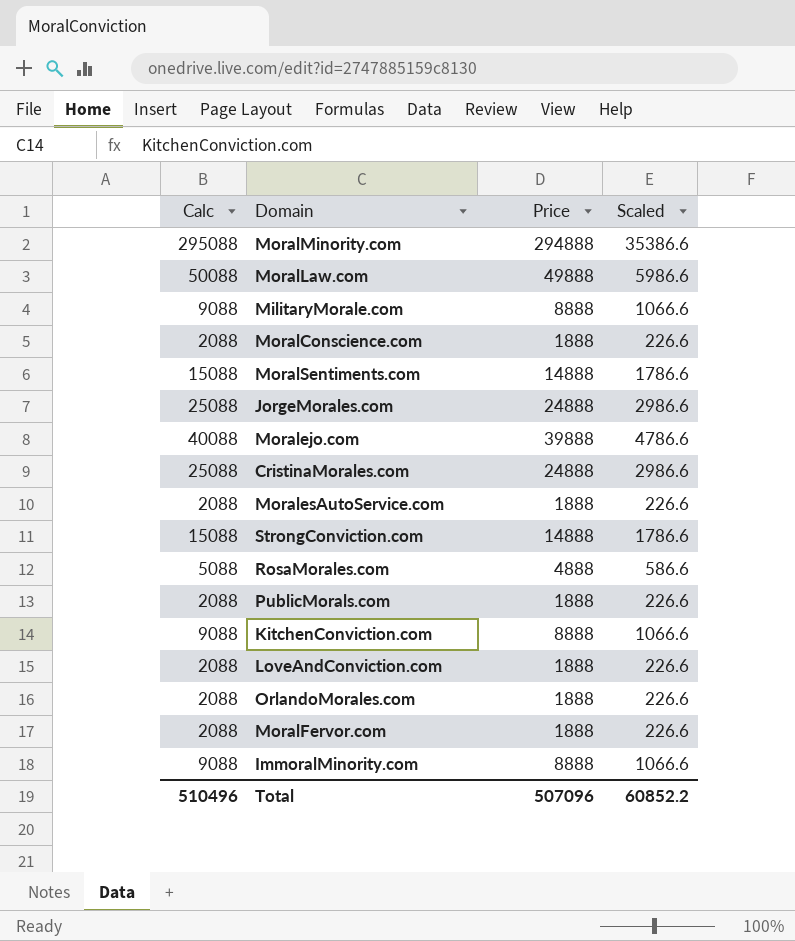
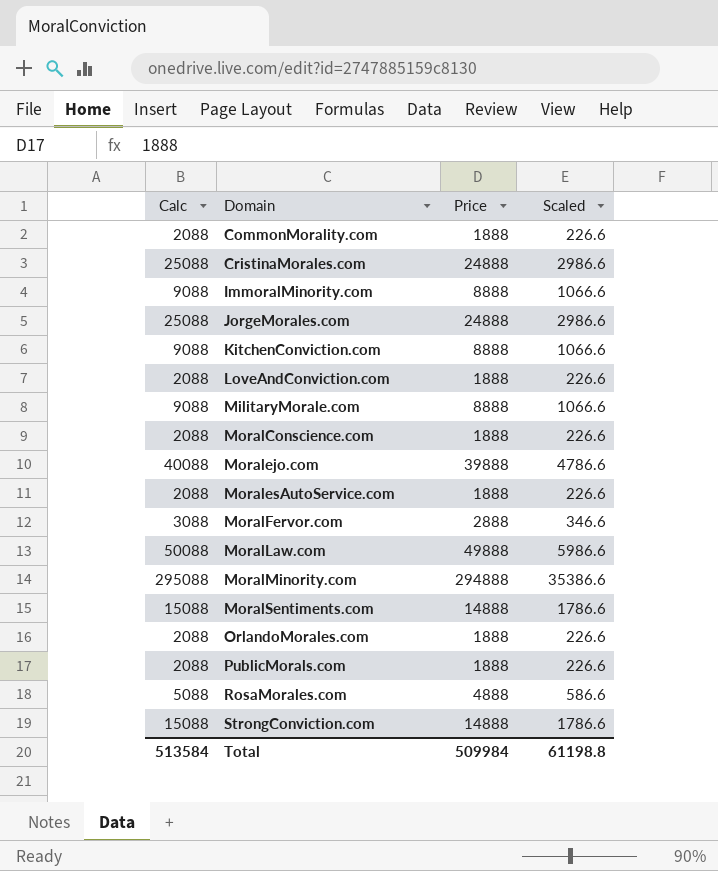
row order: none -> Domain ascending
row CommonMorality.com: none -> 2088 | 1888 | 226.6
MoralFervor.com | Calc: 2088 -> 3088
MoralFervor.com | Price: 1888 -> 2888
MoralFervor.com | Scaled: 226.6 -> 346.6
Total | Calc: 510496 -> 513584
Total | Price: 507096 -> 509984
Total | Scaled: 60852.2 -> 61198.8

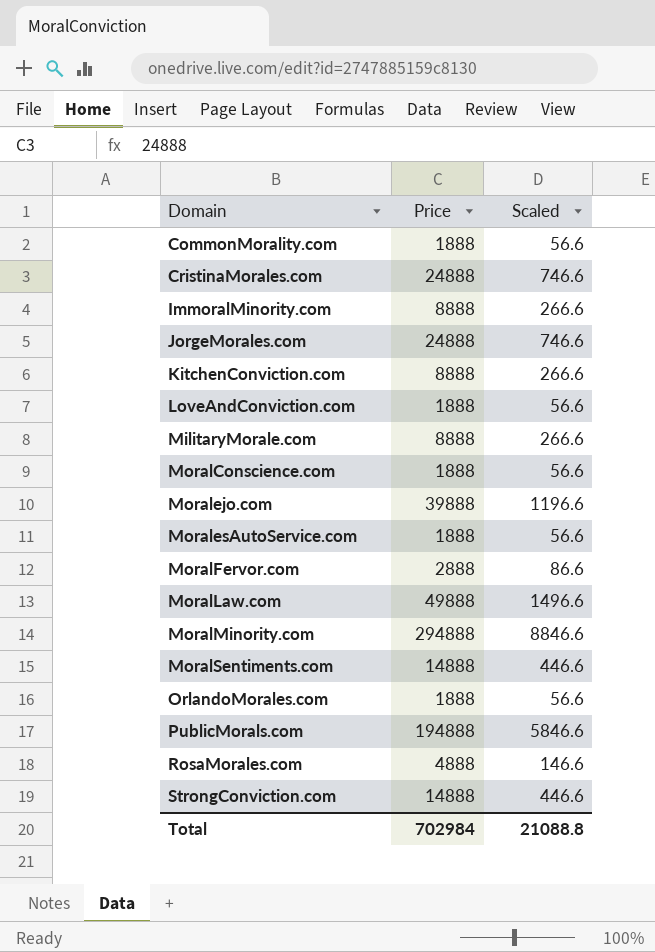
column Calc | formula: [Price] + 200 -> none
column Scaled | formula: [Price] * 0.12 -> [Price] * 0.03
PublicMorals.com | Price: 1888 -> 194888
Total | Price: 509984 -> 702984
Total | Scaled: 61198.8 -> 21088.8

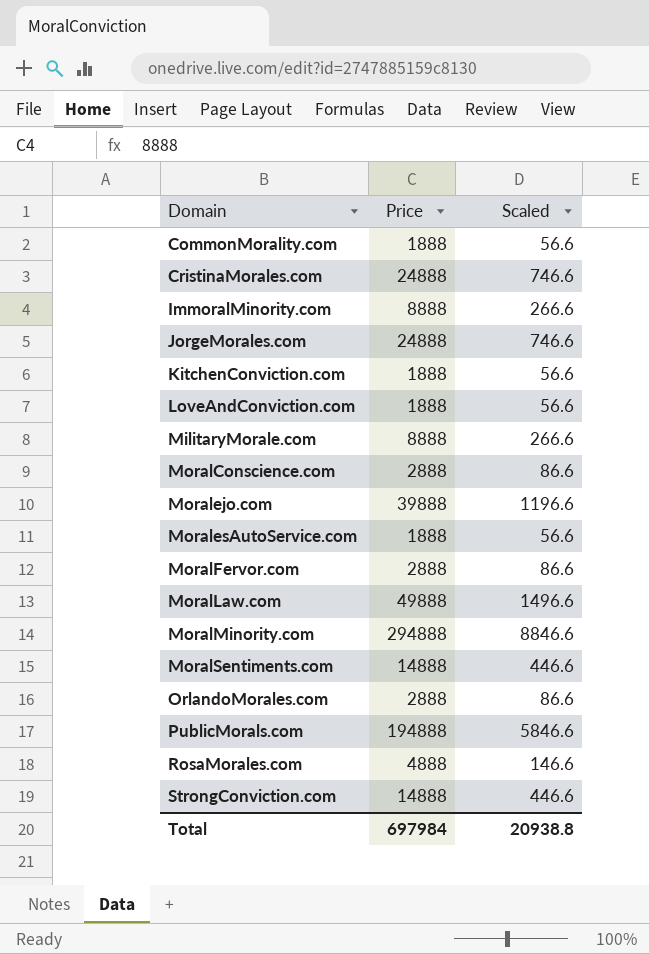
KitchenConviction.com | Price: 8888 -> 1888
KitchenConviction.com | Scaled: 266.6 -> 56.6
MoralConscience.com | Price: 1888 -> 2888
MoralConscience.com | Scaled: 56.6 -> 86.6
OrlandoMorales.com | Price: 1888 -> 2888
OrlandoMorales.com | Scaled: 56.6 -> 86.6
Total | Price: 702984 -> 697984
Total | Scaled: 21088.8 -> 20938.8

